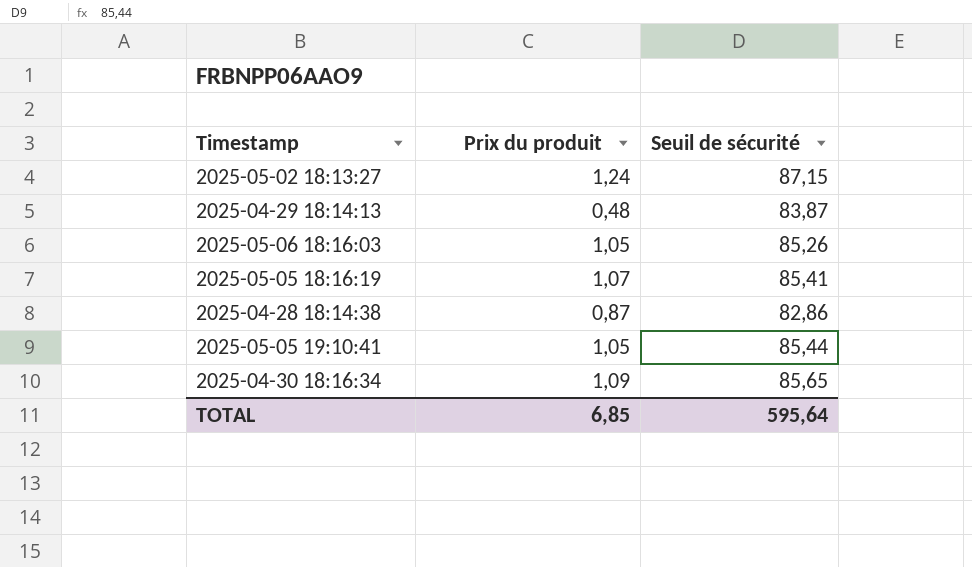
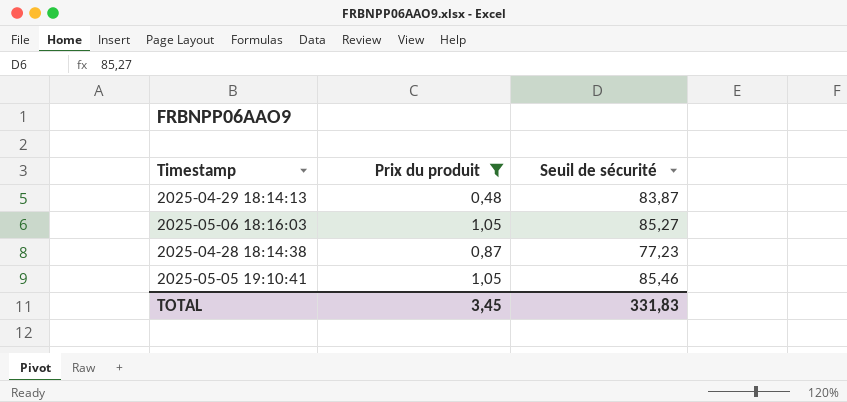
filter: none -> Prix du produit <= 1,05
2025-05-06 18:16:03 | Seuil de sécurité: 85,26 -> 85,27
2025-04-28 18:14:38 | Seuil de sécurité: 82,86 -> 77,23
2025-05-05 19:10:41 | Seuil de sécurité: 85,44 -> 85,46
TOTAL | Prix du produit: 6,85 -> 3,45
TOTAL | Seuil de sécurité: 595,64 -> 331,83

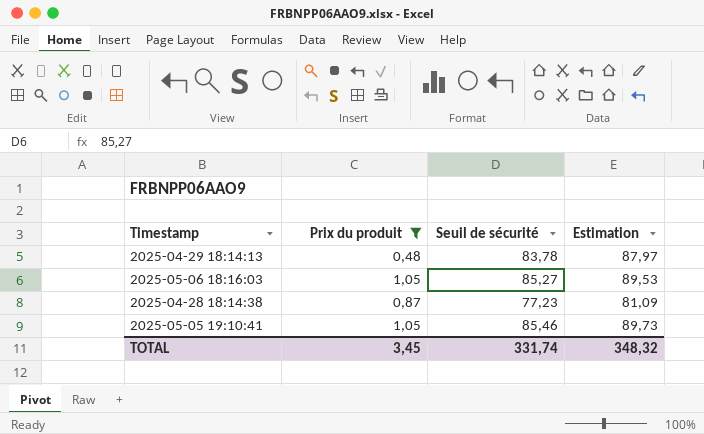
column Estimation | formula: none -> [Seuil de sécurité] * 1,05
2025-04-29 18:14:13 | Seuil de sécurité: 83,87 -> 83,78
TOTAL | Seuil de sécurité: 331,83 -> 331,74

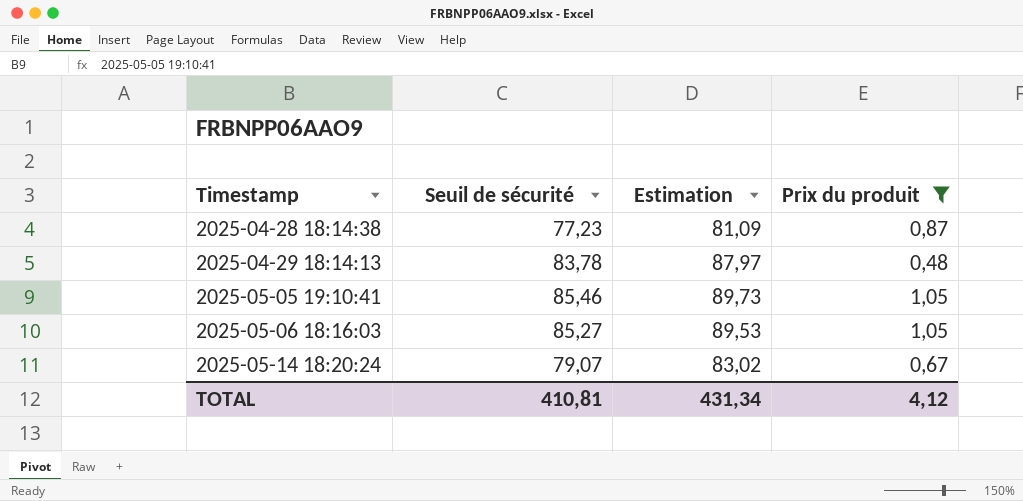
row order: none -> Timestamp ascending
column Prix du produit | position: 2 -> 4
row 2025-05-14 18:20:24: none -> 79,07 | 83,02 | 0,67
TOTAL | Seuil de sécurité: 331,74 -> 410,81
TOTAL | Estimation: 348,32 -> 431,34
TOTAL | Prix du produit: 3,45 -> 4,12

